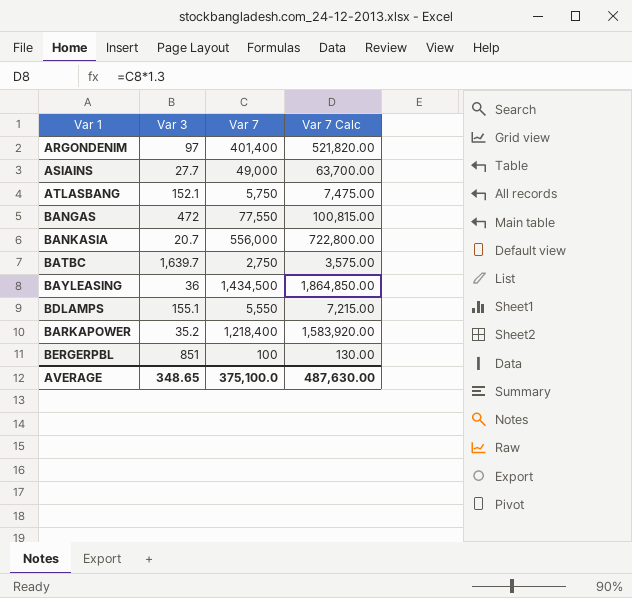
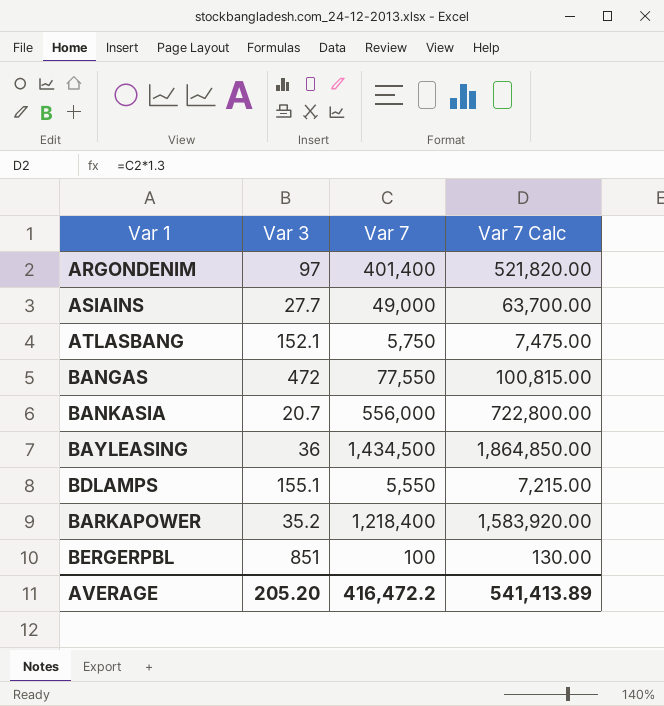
row BATBC: 1,639.7 | 2,750 | 3,575.00 -> none
AVERAGE | Var 3: 348.65 -> 205.20
AVERAGE | Var 7: 375,100.0 -> 416,472.2
AVERAGE | Var 7 Calc: 487,630.00 -> 541,413.89

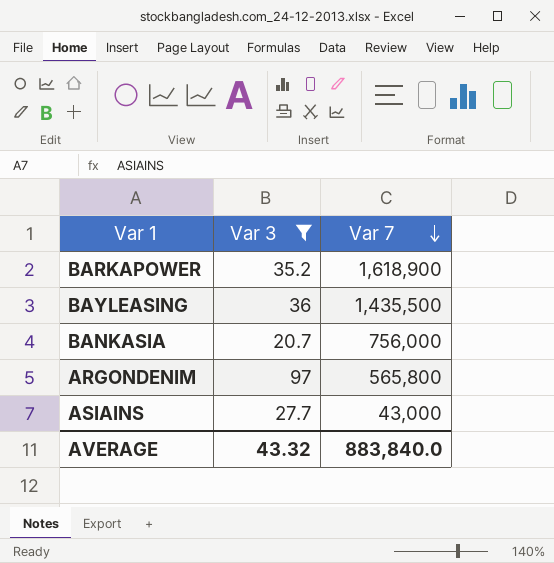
filter: none -> Var 3 <= 97
row order: none -> Var 7 descending
column Var 7 Calc | formula: [Var 7] * 1.3 -> none
BARKAPOWER | Var 7: 1,218,400 -> 1,618,900
BAYLEASING | Var 7: 1,434,500 -> 1,435,500
BANKASIA | Var 7: 556,000 -> 756,000
ARGONDENIM | Var 7: 401,400 -> 565,800
ASIAINS | Var 7: 49,000 -> 43,000
AVERAGE | Var 3: 205.20 -> 43.32
AVERAGE | Var 7: 416,472.2 -> 883,840.0

